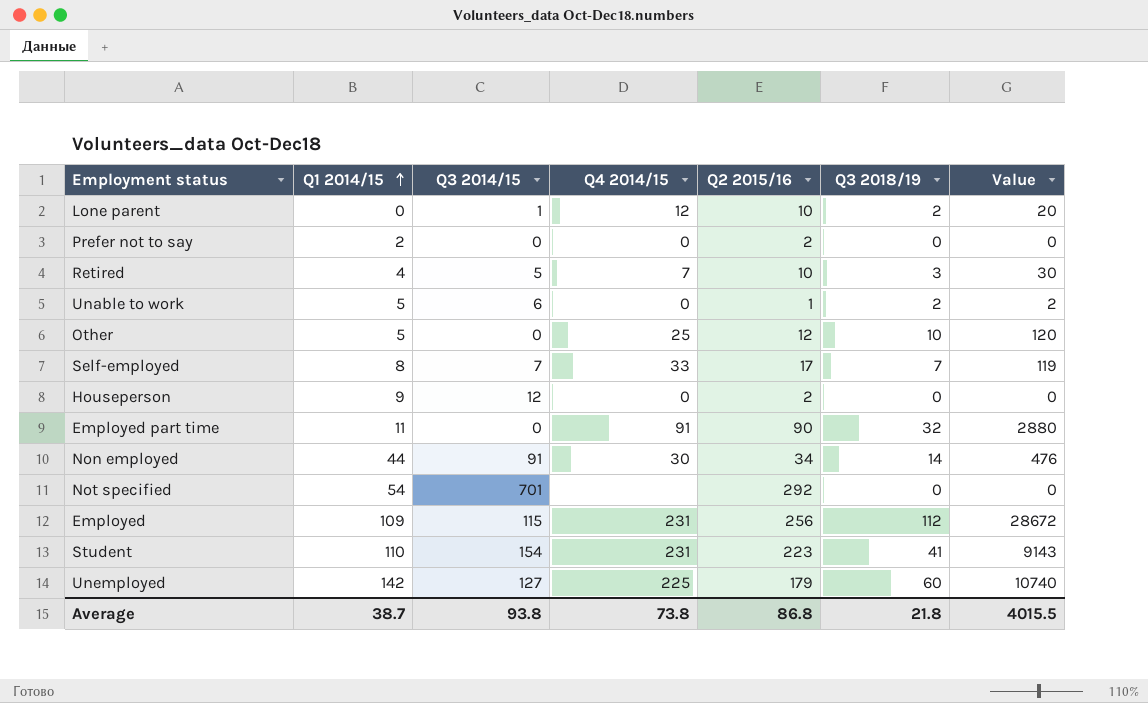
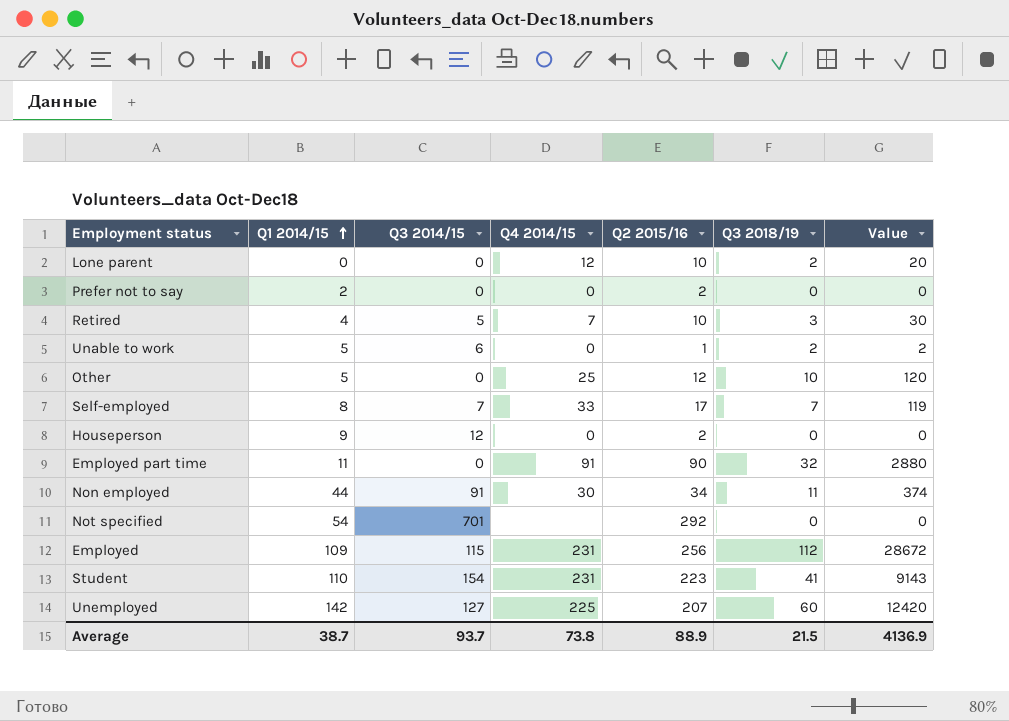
Lone parent | Q3 2014/15: 1 -> 0
Non employed | Q3 2018/19: 14 -> 11
Non employed | Value: 476 -> 374
Unemployed | Q2 2015/16: 179 -> 207
Unemployed | Value: 10740 -> 12420
Average | Q3 2014/15: 93.8 -> 93.7
Average | Q2 2015/16: 86.8 -> 88.9
Average | Q3 2018/19: 21.8 -> 21.5
Average | Value: 4015.5 -> 4136.9

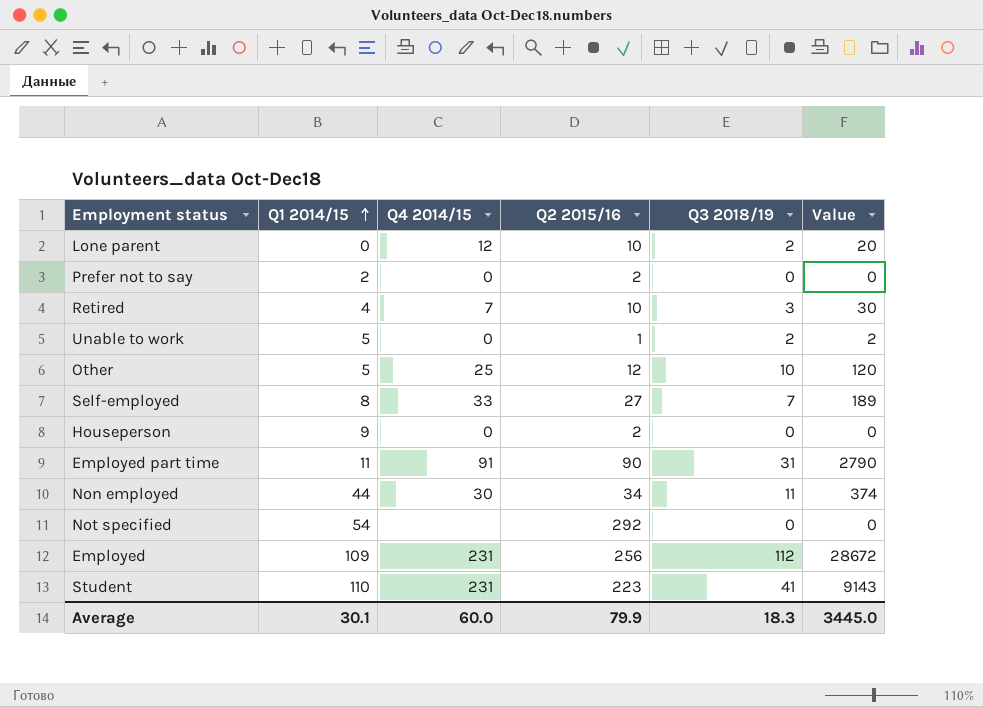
column Q3 2014/15 | position: 3 -> none
row Unemployed: 142 | 127 | 225 | 207 | 60 | 12420 -> none
Self-employed | Q2 2015/16: 17 -> 27
Self-employed | Value: 119 -> 189
Employed part time | Q3 2018/19: 32 -> 31
Employed part time | Value: 2880 -> 2790
Average | Q1 2014/15: 38.7 -> 30.1
Average | Q4 2014/15: 73.8 -> 60.0
Average | Q2 2015/16: 88.9 -> 79.9
Average | Q3 2018/19: 21.5 -> 18.3
Average | Value: 4136.9 -> 3445.0

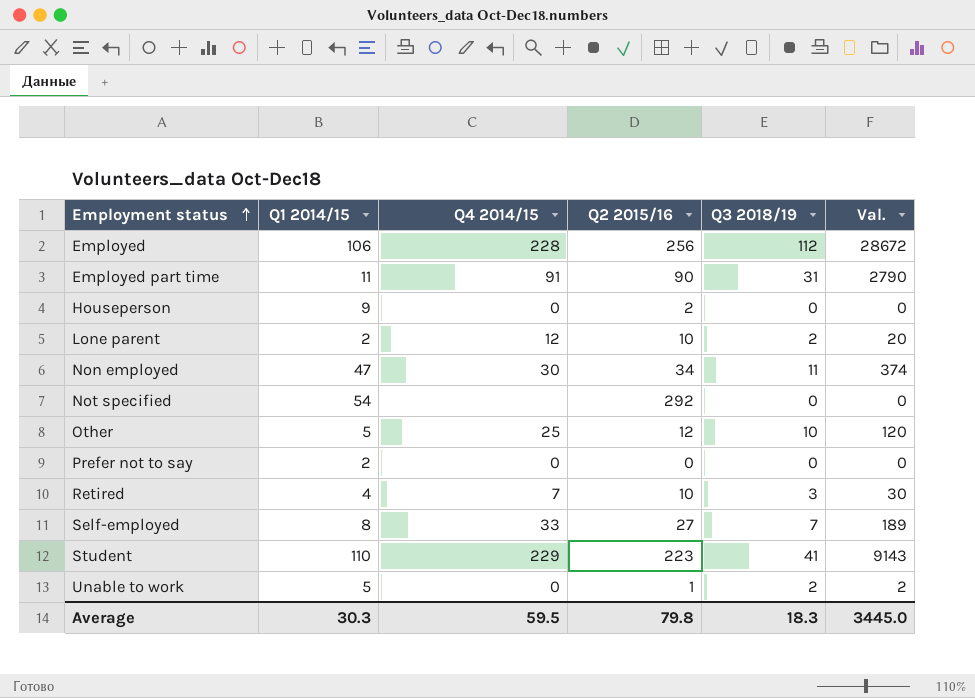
row order: Q1 2014/15 ascending -> Employment status ascending
column name: Value -> Val.
Employed | Q1 2014/15: 109 -> 106
Employed | Q4 2014/15: 231 -> 228
Lone parent | Q1 2014/15: 0 -> 2
Non employed | Q1 2014/15: 44 -> 47
Prefer not to say | Q2 2015/16: 2 -> 0
Student | Q4 2014/15: 231 -> 229
Average | Q1 2014/15: 30.1 -> 30.3
Average | Q4 2014/15: 60.0 -> 59.5
Average | Q2 2015/16: 79.9 -> 79.8

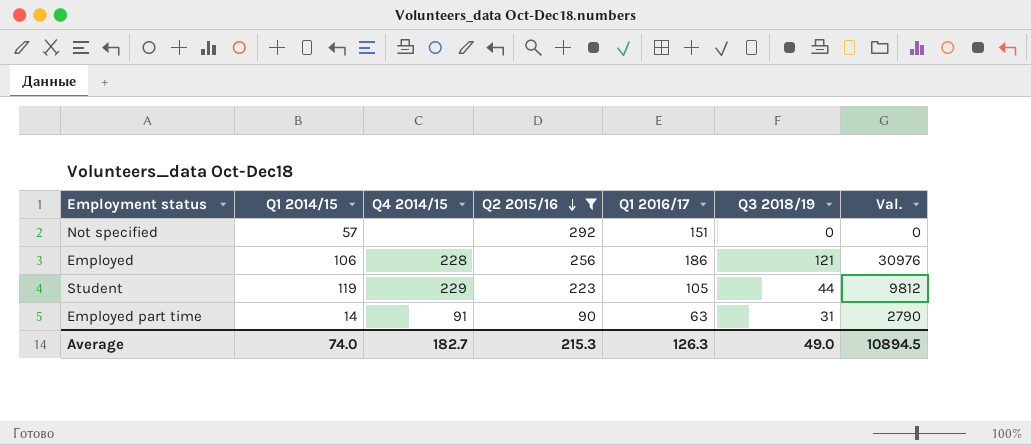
filter: none -> Q2 2015/16 >= 90
row order: Employment status ascending -> Q2 2015/16 descending
column Q1 2016/17 | position: none -> 5
Not specified | Q1 2014/15: 54 -> 57
Employed | Q3 2018/19: 112 -> 121
Employed | Val.: 28672 -> 30976
Student | Q1 2014/15: 110 -> 119
Student | Q3 2018/19: 41 -> 44
Student | Val.: 9143 -> 9812
Employed part time | Q1 2014/15: 11 -> 14
Average | Q1 2014/15: 30.3 -> 74.0
Average | Q4 2014/15: 59.5 -> 182.7
Average | Q2 2015/16: 79.8 -> 215.3
Average | Q3 2018/19: 18.3 -> 49.0
Average | Val.: 3445.0 -> 10894.5

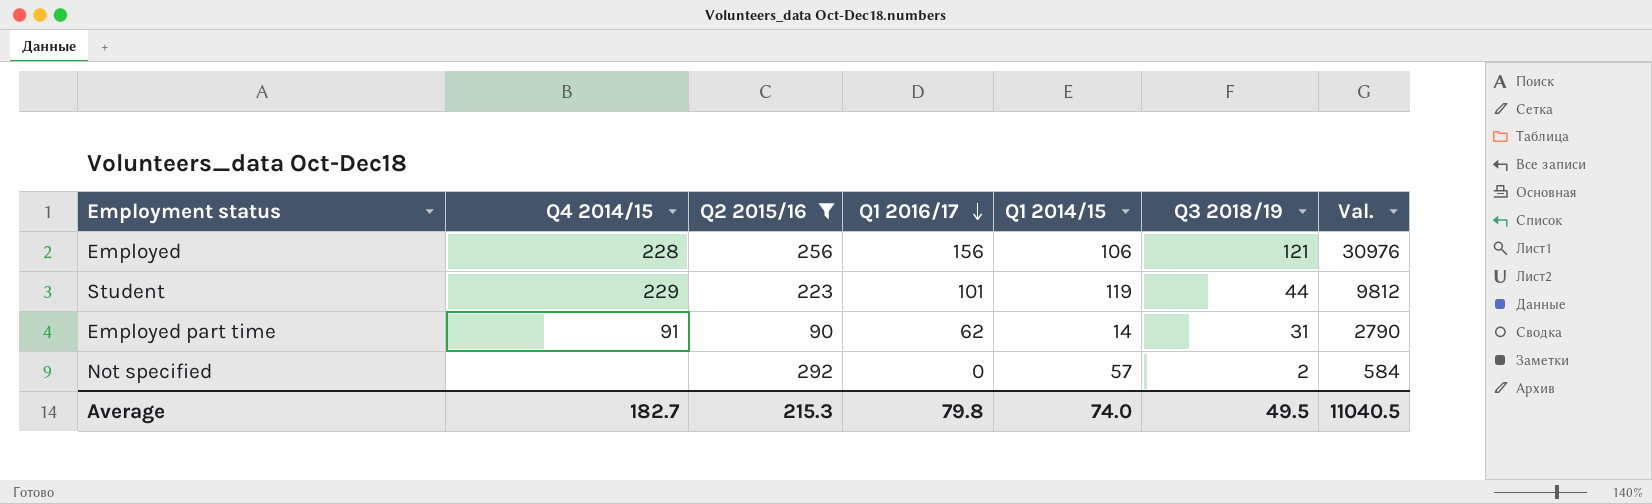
row order: Q2 2015/16 descending -> Q1 2016/17 descending
column Q1 2014/15 | position: 2 -> 5
Employed | Q1 2016/17: 186 -> 156
Student | Q1 2016/17: 105 -> 101
Employed part time | Q1 2016/17: 63 -> 62
Not specified | Q1 2016/17: 151 -> 0
Not specified | Q3 2018/19: 0 -> 2
Not specified | Val.: 0 -> 584
Average | Q1 2016/17: 126.3 -> 79.8
Average | Q3 2018/19: 49.0 -> 49.5
Average | Val.: 10894.5 -> 11040.5

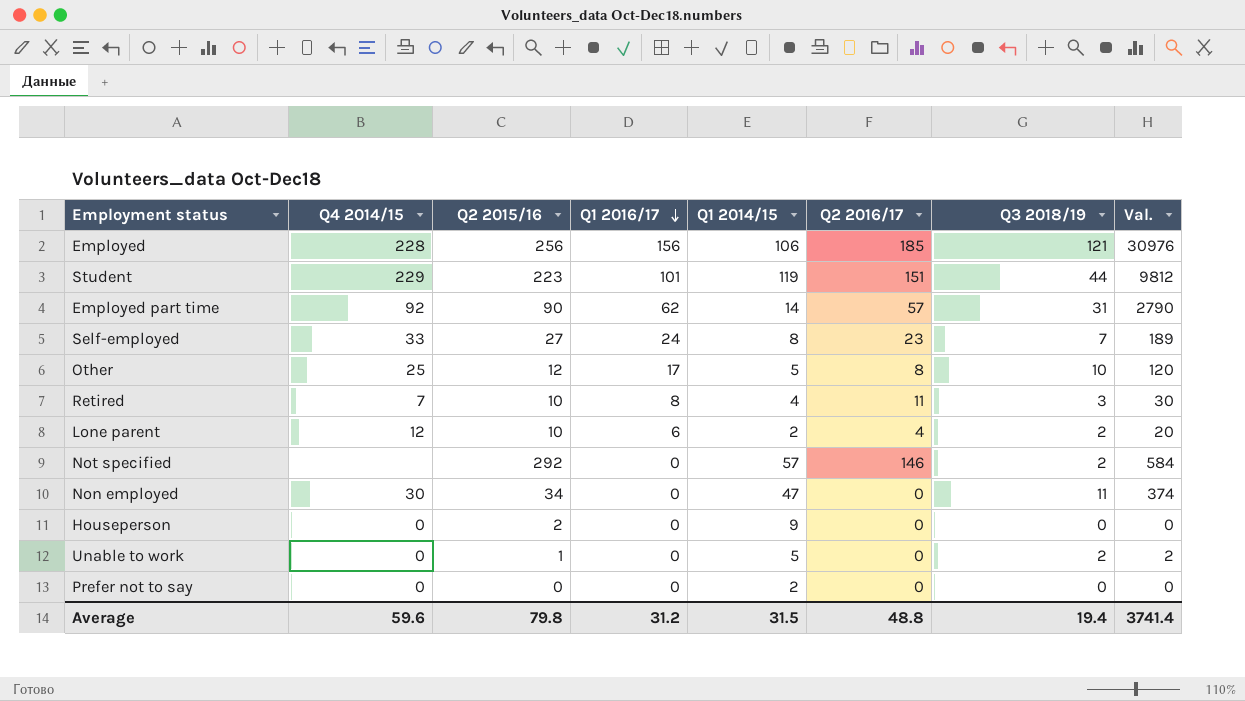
filter: Q2 2015/16 >= 90 -> none
column Q2 2016/17 | position: none -> 6
Employed part time | Q4 2014/15: 91 -> 92
Average | Q4 2014/15: 182.7 -> 59.6
Average | Q2 2015/16: 215.3 -> 79.8
Average | Q1 2016/17: 79.8 -> 31.2
Average | Q1 2014/15: 74.0 -> 31.5
Average | Q3 2018/19: 49.5 -> 19.4
Average | Val.: 11040.5 -> 3741.4

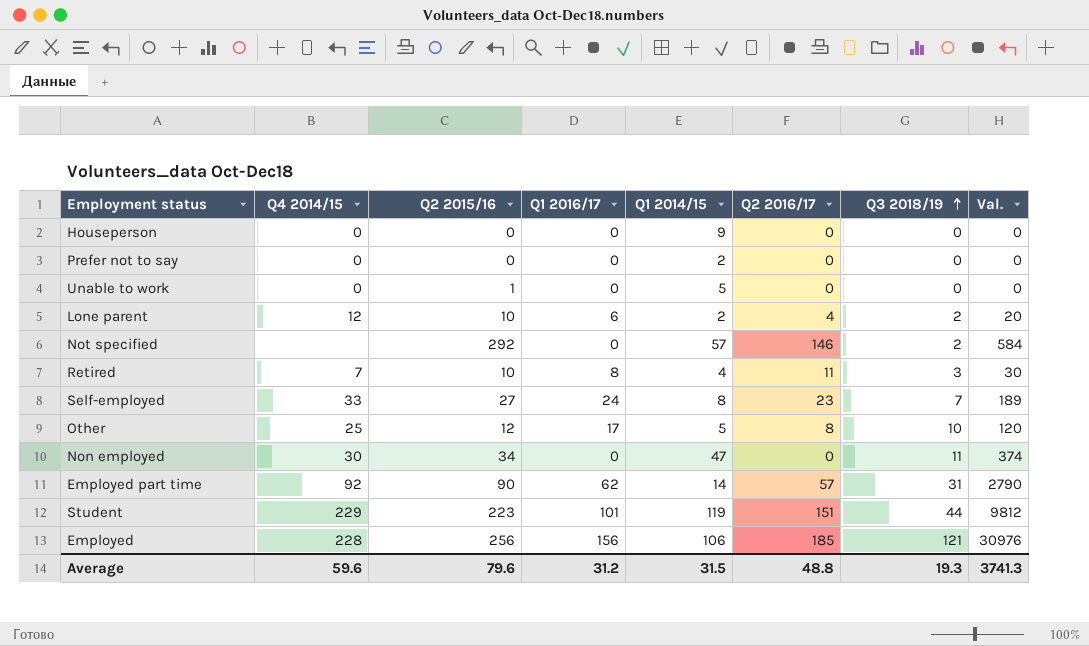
row order: Q1 2016/17 descending -> Q3 2018/19 ascending
Houseperson | Q2 2015/16: 2 -> 0
Unable to work | Q3 2018/19: 2 -> 0
Unable to work | Val.: 2 -> 0
Average | Q2 2015/16: 79.8 -> 79.6
Average | Q3 2018/19: 19.4 -> 19.3
Average | Val.: 3741.4 -> 3741.3

